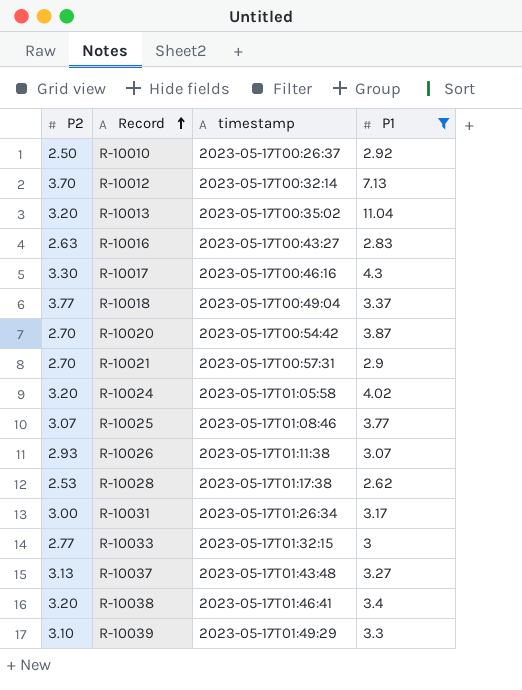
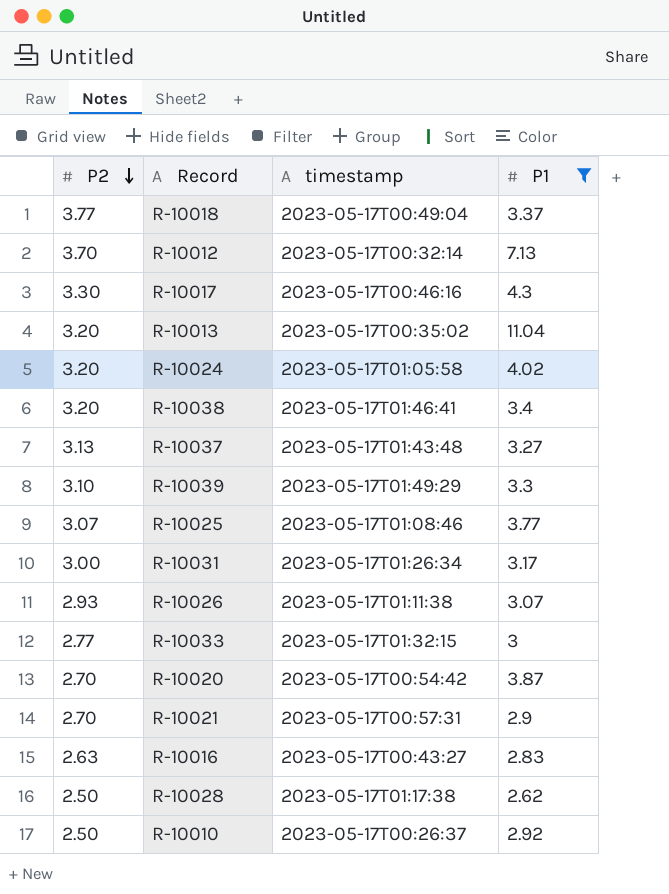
row order: Record ascending -> P2 descending
R-10028 | P2: 2.53 -> 2.50

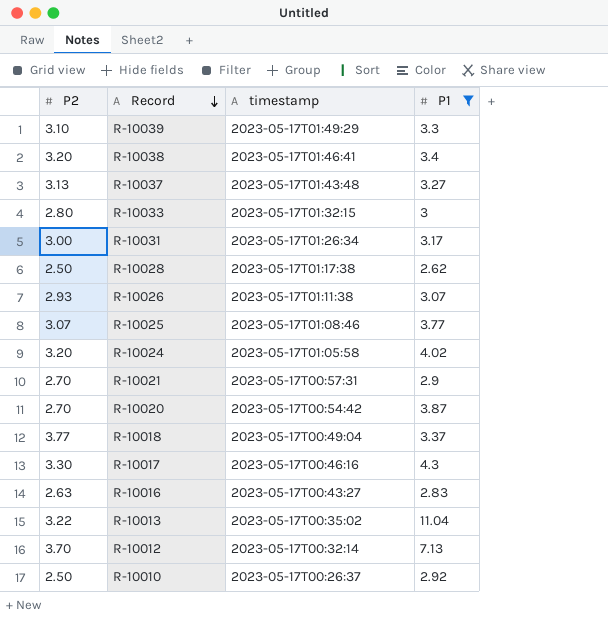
row order: P2 descending -> Record descending
R-10033 | P2: 2.77 -> 2.80
R-10013 | P2: 3.20 -> 3.22

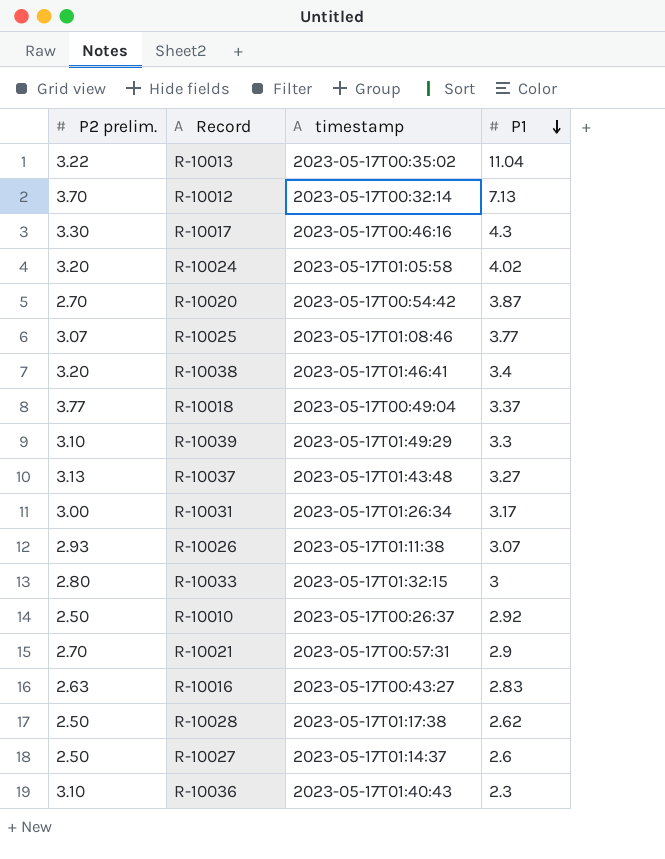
filter: P1 >= 2.62 -> none
row order: Record descending -> P1 descending
column name: P2 -> P2 prelim.

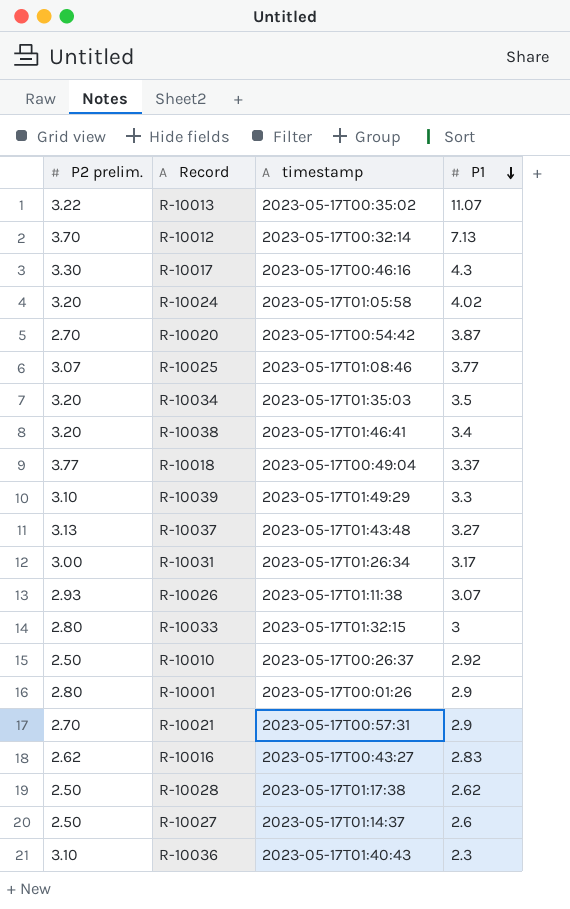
R-10013 | P1: 11.04 -> 11.07
row R-10034: none -> 3.20 | 2023-05-17T01:35:03 | 3.5
row R-10001: none -> 2.80 | 2023-05-17T00:01:26 | 2.9
R-10016 | P2 prelim.: 2.63 -> 2.62

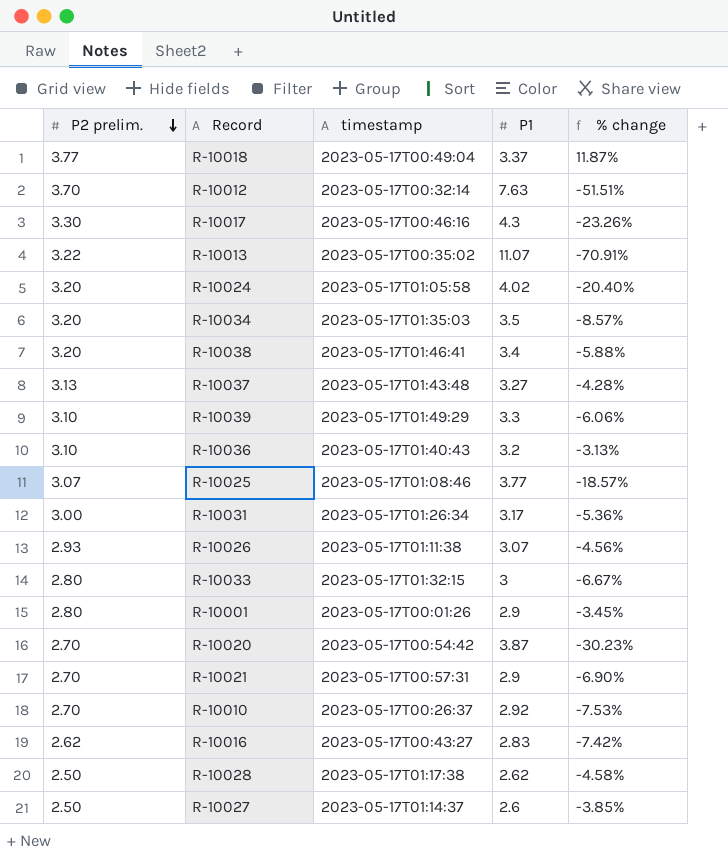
row order: P1 descending -> P2 prelim. descending
column % change | formula: none -> ([P2 prelim.] - [P1]) / [P1]
R-10012 | P1: 7.13 -> 7.63
R-10036 | P1: 2.3 -> 3.2
R-10010 | P2 prelim.: 2.50 -> 2.70

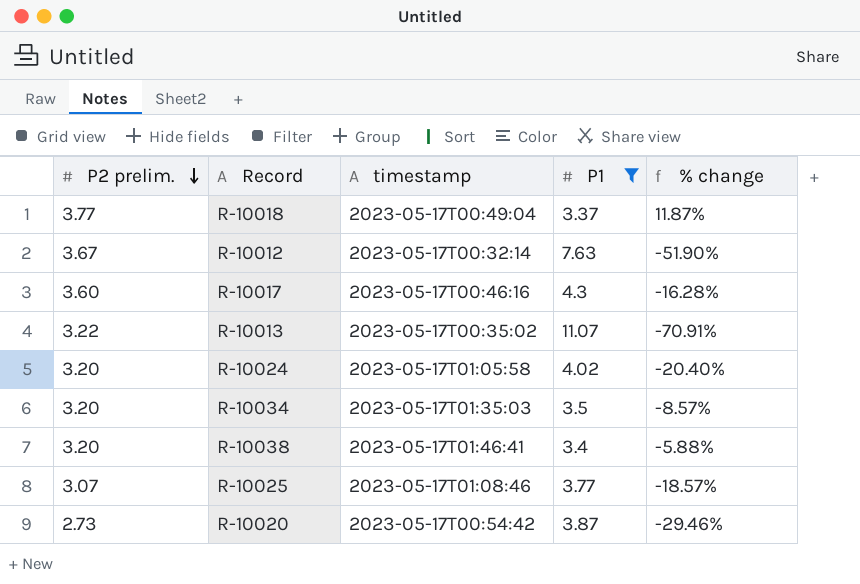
filter: none -> P1 >= 3.37
R-10012 | P2 prelim.: 3.70 -> 3.67
R-10012 | % change: -51.51% -> -51.90%
R-10017 | P2 prelim.: 3.30 -> 3.60
R-10017 | % change: -23.26% -> -16.28%
R-10020 | P2 prelim.: 2.70 -> 2.73
R-10020 | % change: -30.23% -> -29.46%

